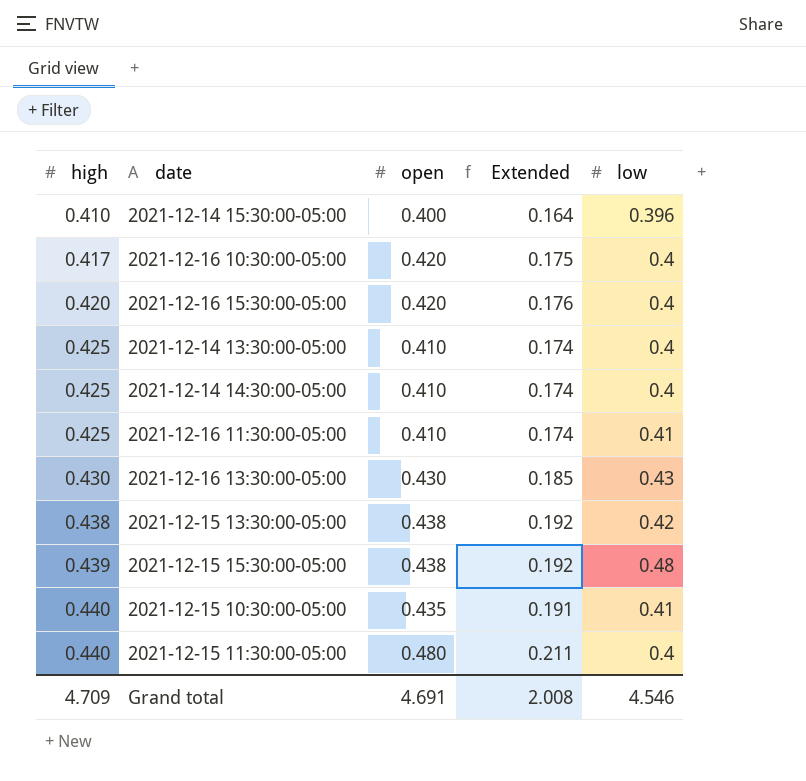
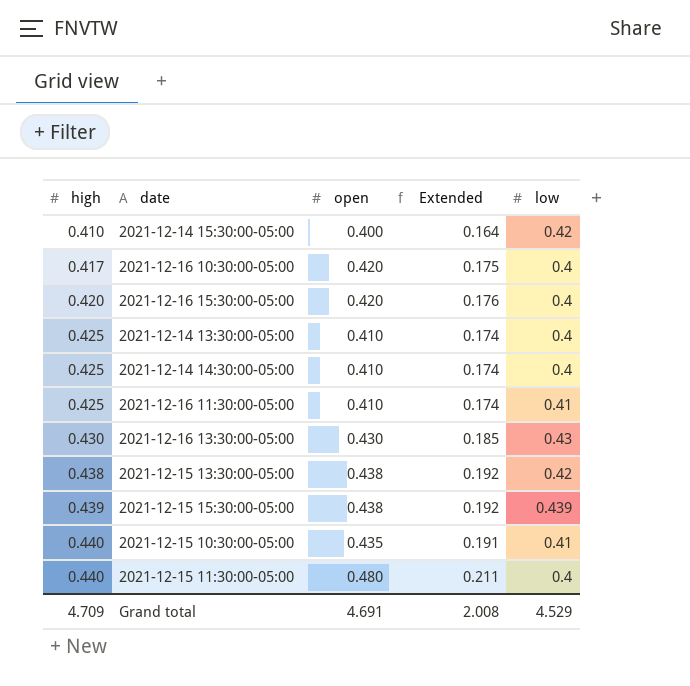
2021-12-14 15:30:00-05:00 | low: 0.396 -> 0.42
2021-12-15 15:30:00-05:00 | low: 0.48 -> 0.439
Grand total | low: 4.546 -> 4.529

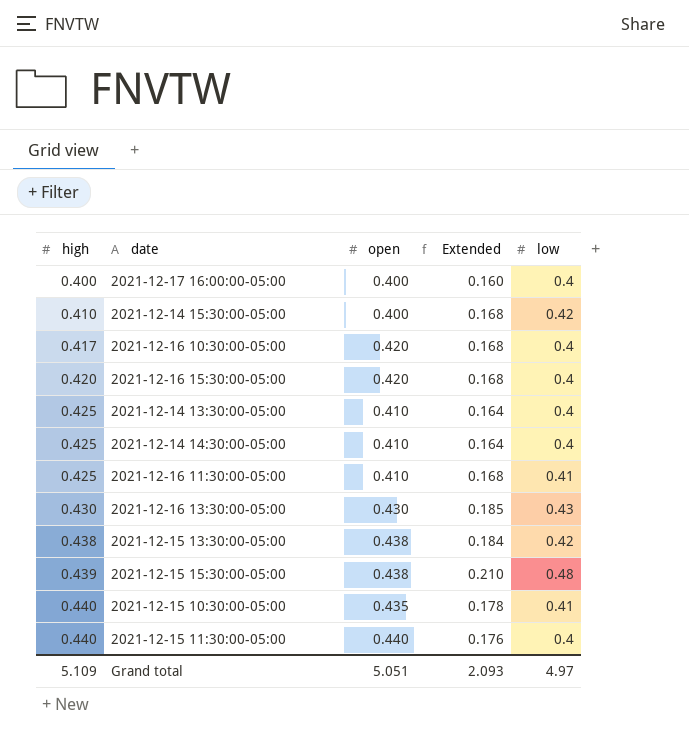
column Extended | formula: [high] * [open] -> [open] * [low]
row 2021-12-17 16:00:00-05:00: none -> 0.400 | 0.400 | 0.160 | 0.4
2021-12-15 15:30:00-05:00 | low: 0.439 -> 0.48
2021-12-15 11:30:00-05:00 | open: 0.480 -> 0.440
Grand total | high: 4.709 -> 5.109
Grand total | open: 4.691 -> 5.051
Grand total | Extended: 2.008 -> 2.093
Grand total | low: 4.529 -> 4.97

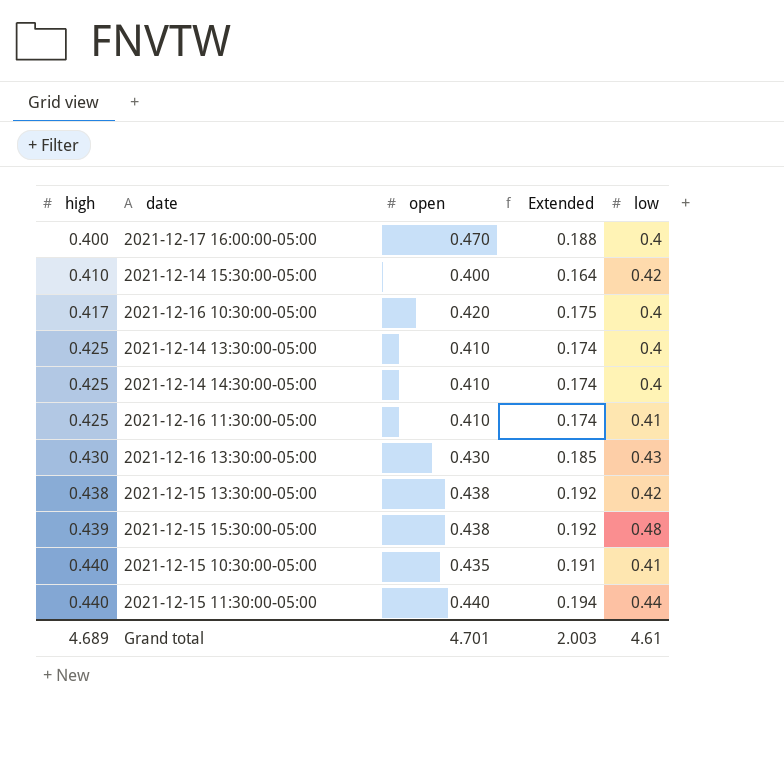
column Extended | formula: [open] * [low] -> [high] * [open]
row 2021-12-16 15:30:00-05:00: 0.420 | 0.420 | 0.168 | 0.4 -> none
2021-12-17 16:00:00-05:00 | open: 0.400 -> 0.470
2021-12-15 11:30:00-05:00 | low: 0.4 -> 0.44
Grand total | high: 5.109 -> 4.689
Grand total | open: 5.051 -> 4.701
Grand total | Extended: 2.093 -> 2.003
Grand total | low: 4.97 -> 4.61

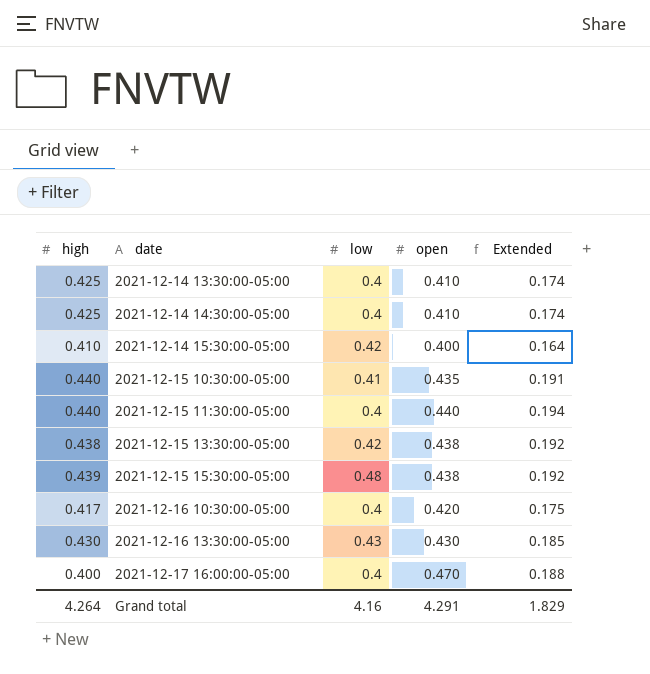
row order: high ascending -> date ascending
column low | position: 5 -> 3
row 2021-12-16 11:30:00-05:00: 0.425 | 0.410 | 0.174 | 0.41 -> none
2021-12-15 11:30:00-05:00 | low: 0.44 -> 0.4
Grand total | high: 4.689 -> 4.264
Grand total | low: 4.61 -> 4.16
Grand total | open: 4.701 -> 4.291
Grand total | Extended: 2.003 -> 1.829

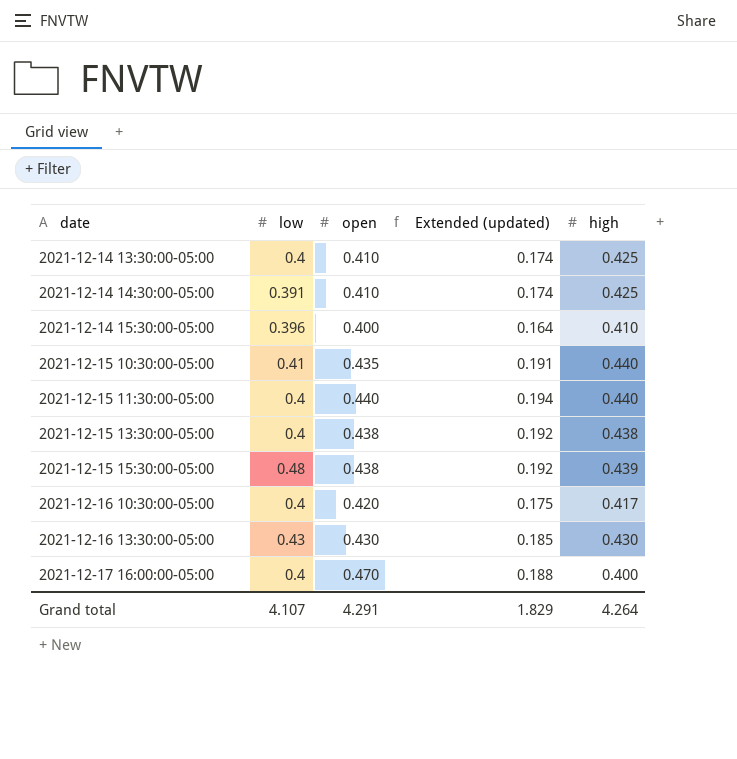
column name: Extended -> Extended (updated)
column high | position: 1 -> 5
2021-12-14 14:30:00-05:00 | low: 0.4 -> 0.391
2021-12-14 15:30:00-05:00 | low: 0.42 -> 0.396
2021-12-15 13:30:00-05:00 | low: 0.42 -> 0.4
Grand total | low: 4.16 -> 4.107

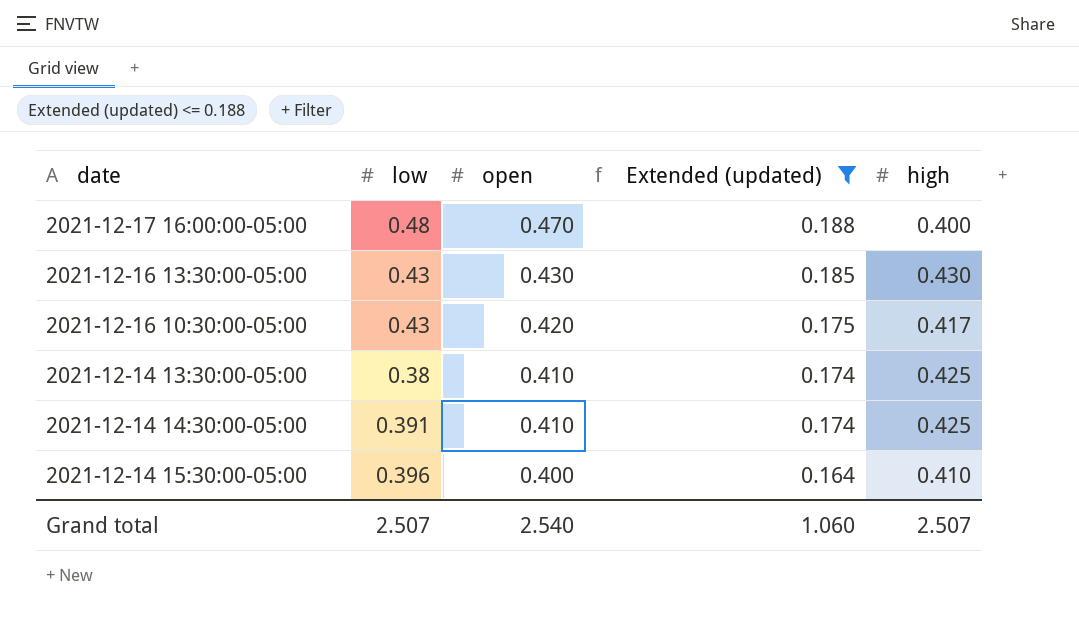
filter: none -> Extended (updated) <= 0.188
row order: date ascending -> open descending
2021-12-17 16:00:00-05:00 | low: 0.4 -> 0.48
2021-12-16 10:30:00-05:00 | low: 0.4 -> 0.43
2021-12-14 13:30:00-05:00 | low: 0.4 -> 0.38
Grand total | low: 4.107 -> 2.507
Grand total | open: 4.291 -> 2.540
Grand total | Extended (updated): 1.829 -> 1.060
Grand total | high: 4.264 -> 2.507

